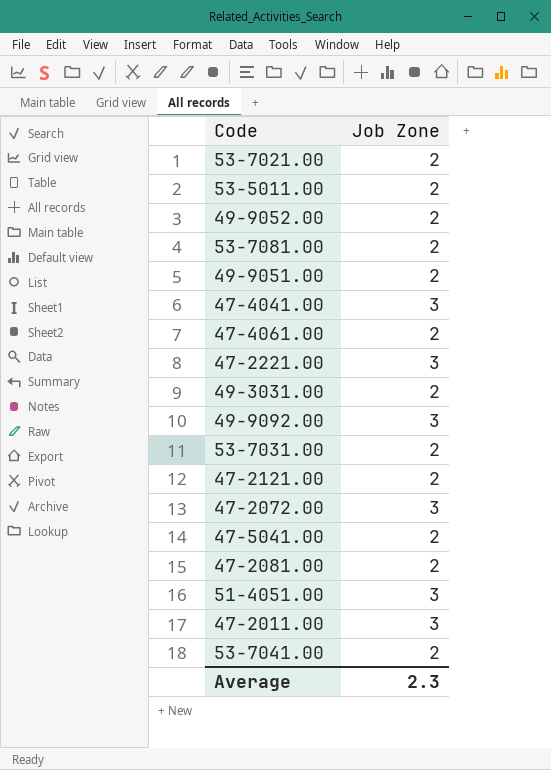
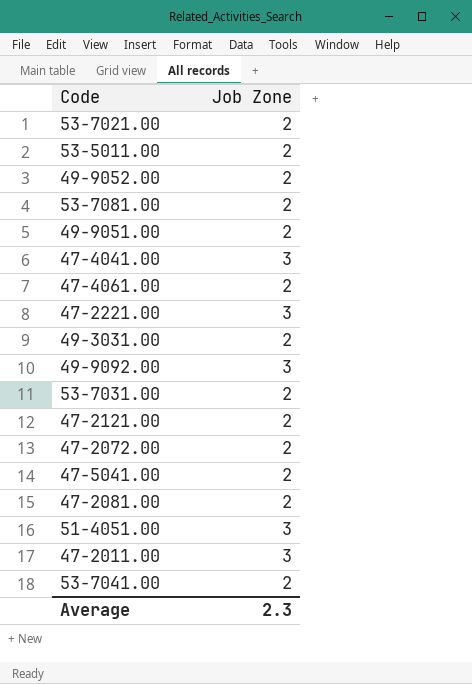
47-2072.00 | Job Zone: 3 -> 2

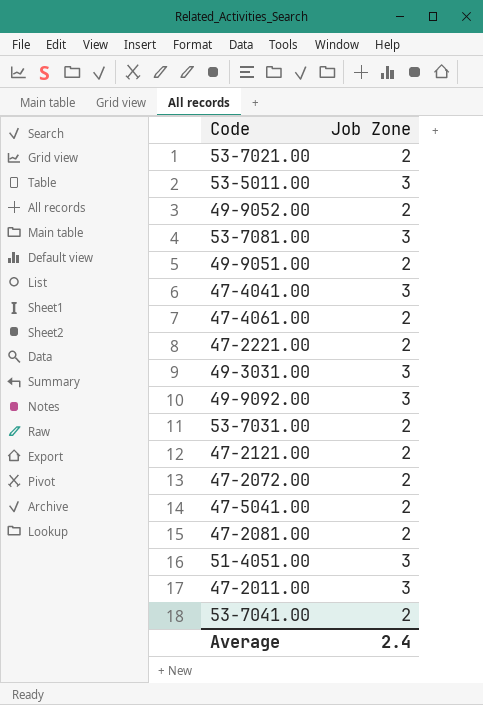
53-5011.00 | Job Zone: 2 -> 3
53-7081.00 | Job Zone: 2 -> 3
47-2221.00 | Job Zone: 3 -> 2
49-3031.00 | Job Zone: 2 -> 3
Average | Job Zone: 2.3 -> 2.4

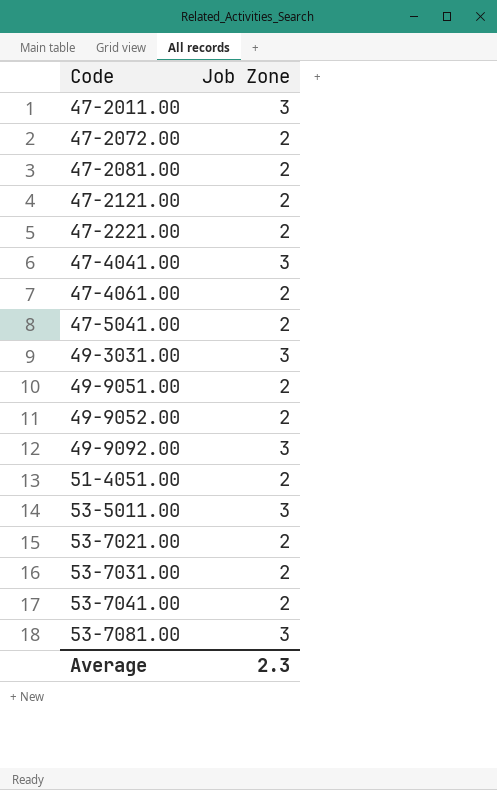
row order: none -> Code ascending
51-4051.00 | Job Zone: 3 -> 2
Average | Job Zone: 2.4 -> 2.3

